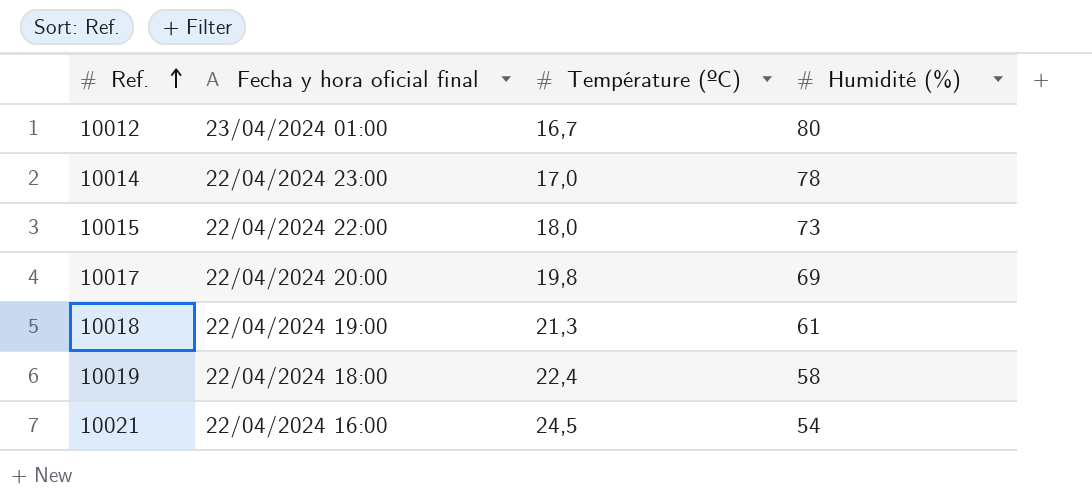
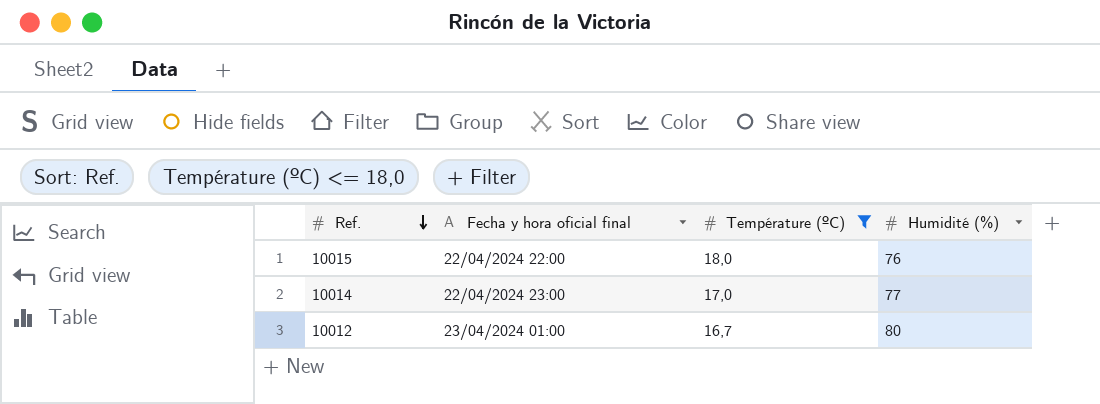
filter: none -> Température (ºC) <= 18,0
row order: Ref. ascending -> Ref. descending
10015 | Humidité (%): 73 -> 76
10014 | Humidité (%): 78 -> 77

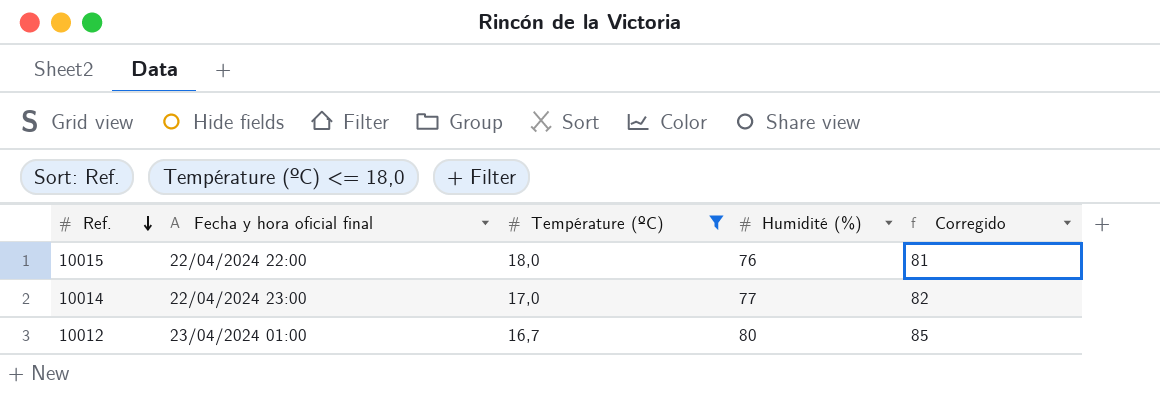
column Corregido | formula: none -> [Humidité (%)] + 5

